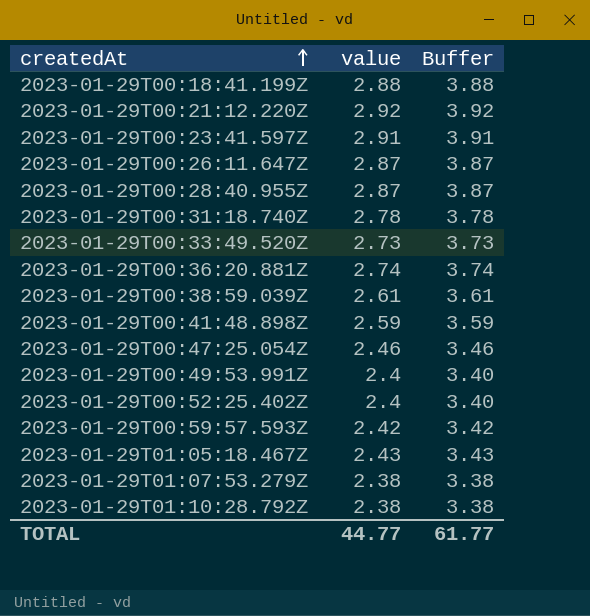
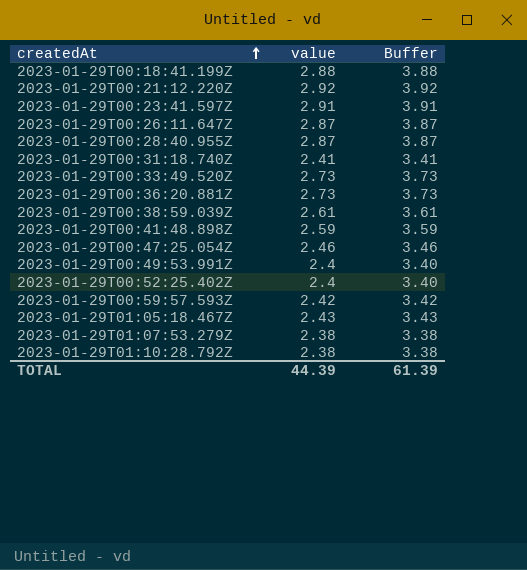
2023-01-29T00:31:18.740Z | value: 2.78 -> 2.41
2023-01-29T00:31:18.740Z | Buffer: 3.78 -> 3.41
2023-01-29T00:36:20.881Z | value: 2.74 -> 2.73
2023-01-29T00:36:20.881Z | Buffer: 3.74 -> 3.73
TOTAL | value: 44.77 -> 44.39
TOTAL | Buffer: 61.77 -> 61.39

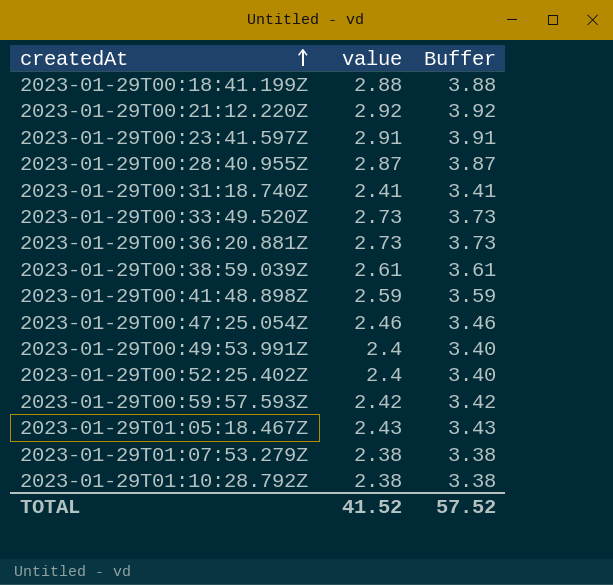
row 2023-01-29T00:26:11.647Z: 2.87 | 3.87 -> none
TOTAL | value: 44.39 -> 41.52
TOTAL | Buffer: 61.39 -> 57.52

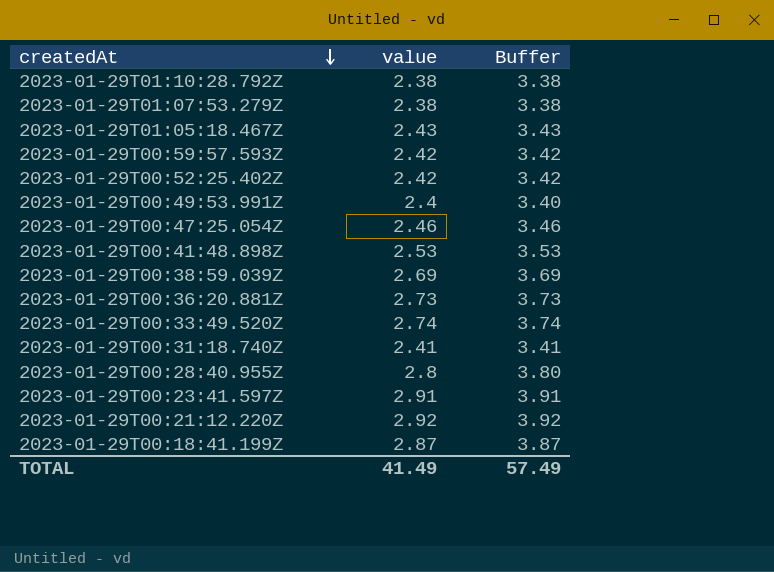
row order: createdAt ascending -> createdAt descending
2023-01-29T00:52:25.402Z | value: 2.4 -> 2.42
2023-01-29T00:52:25.402Z | Buffer: 3.40 -> 3.42
2023-01-29T00:41:48.898Z | value: 2.59 -> 2.53
2023-01-29T00:41:48.898Z | Buffer: 3.59 -> 3.53
2023-01-29T00:38:59.039Z | value: 2.61 -> 2.69
2023-01-29T00:38:59.039Z | Buffer: 3.61 -> 3.69
2023-01-29T00:33:49.520Z | value: 2.73 -> 2.74
2023-01-29T00:33:49.520Z | Buffer: 3.73 -> 3.74
2023-01-29T00:28:40.955Z | value: 2.87 -> 2.8
2023-01-29T00:28:40.955Z | Buffer: 3.87 -> 3.80
2023-01-29T00:18:41.199Z | value: 2.88 -> 2.87
2023-01-29T00:18:41.199Z | Buffer: 3.88 -> 3.87
TOTAL | value: 41.52 -> 41.49
TOTAL | Buffer: 57.52 -> 57.49

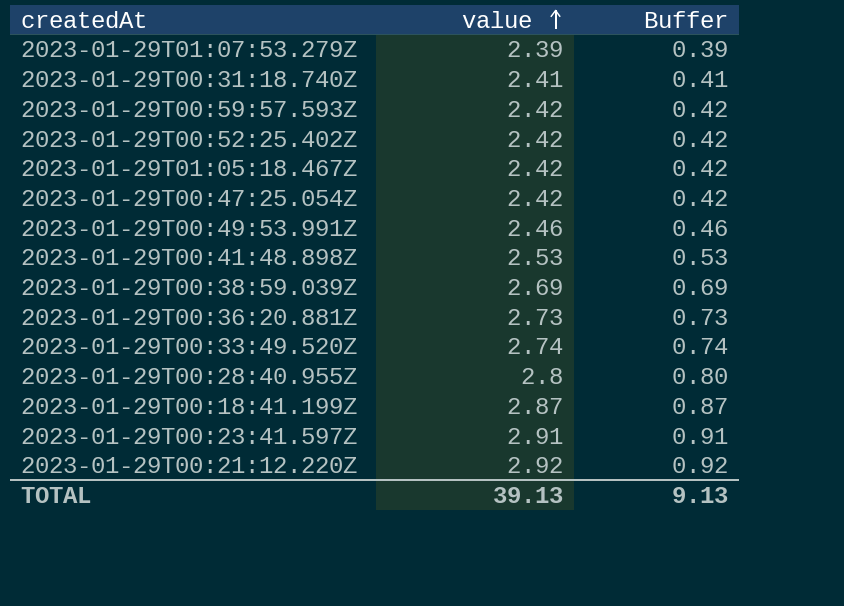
row order: createdAt descending -> value ascending
column Buffer | formula: [value] + 1 -> [value] - 2
row 2023-01-29T01:10:28.792Z: 2.38 | 3.38 -> none
2023-01-29T01:07:53.279Z | value: 2.38 -> 2.39
2023-01-29T01:05:18.467Z | value: 2.43 -> 2.42
2023-01-29T00:47:25.054Z | value: 2.46 -> 2.42
2023-01-29T00:49:53.991Z | value: 2.4 -> 2.46
TOTAL | value: 41.49 -> 39.13
TOTAL | Buffer: 57.49 -> 9.13

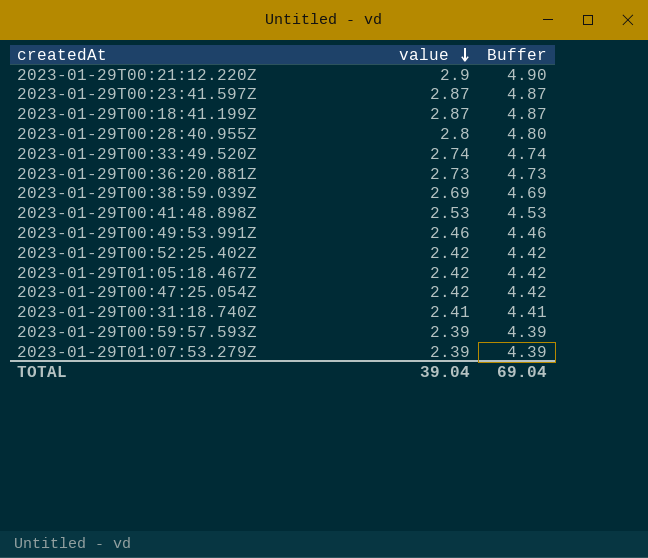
row order: value ascending -> value descending
column Buffer | formula: [value] - 2 -> [value] + 2
2023-01-29T00:21:12.220Z | value: 2.92 -> 2.9
2023-01-29T00:23:41.597Z | value: 2.91 -> 2.87
2023-01-29T00:59:57.593Z | value: 2.42 -> 2.39
TOTAL | value: 39.13 -> 39.04
TOTAL | Buffer: 9.13 -> 69.04

